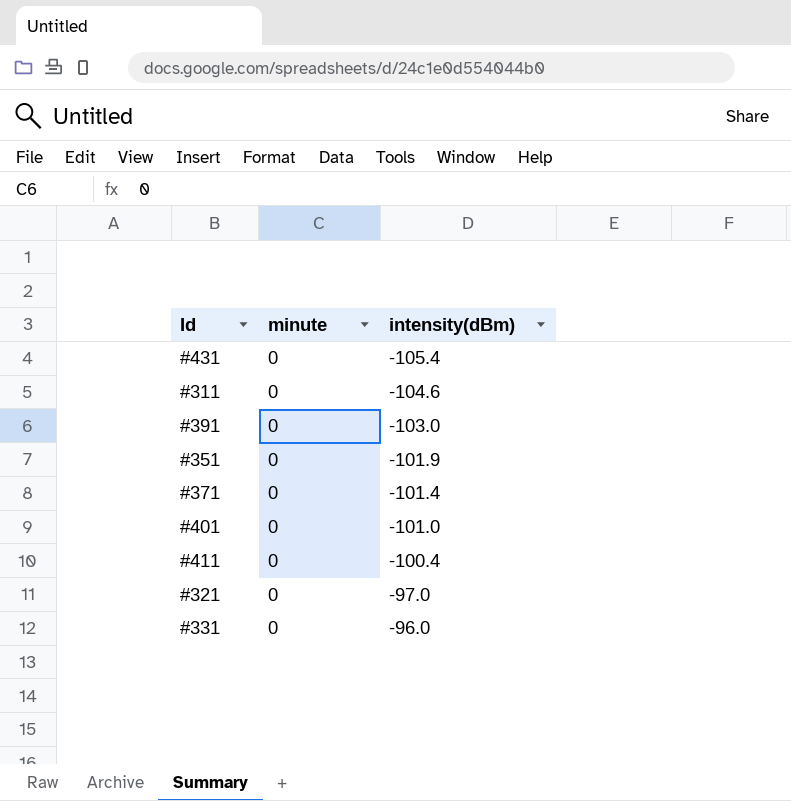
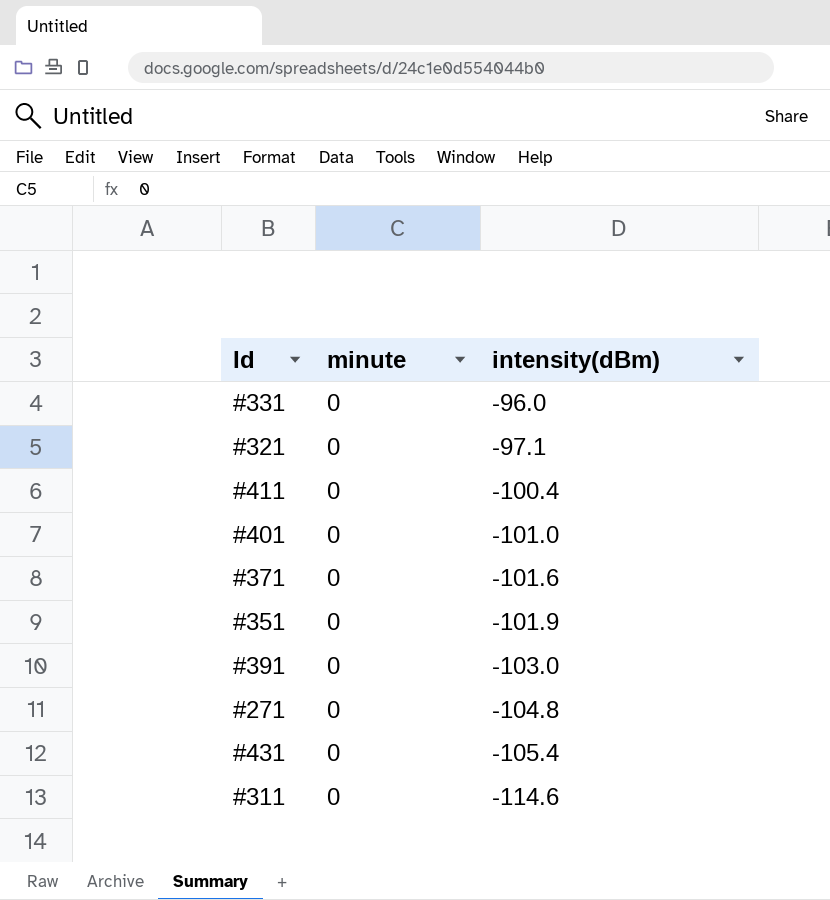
row order: intensity(dBm) ascending -> intensity(dBm) descending
#321 | intensity(dBm): -97.0 -> -97.1
#371 | intensity(dBm): -101.4 -> -101.6
row #271: none -> 0 | -104.8
#311 | intensity(dBm): -104.6 -> -114.6

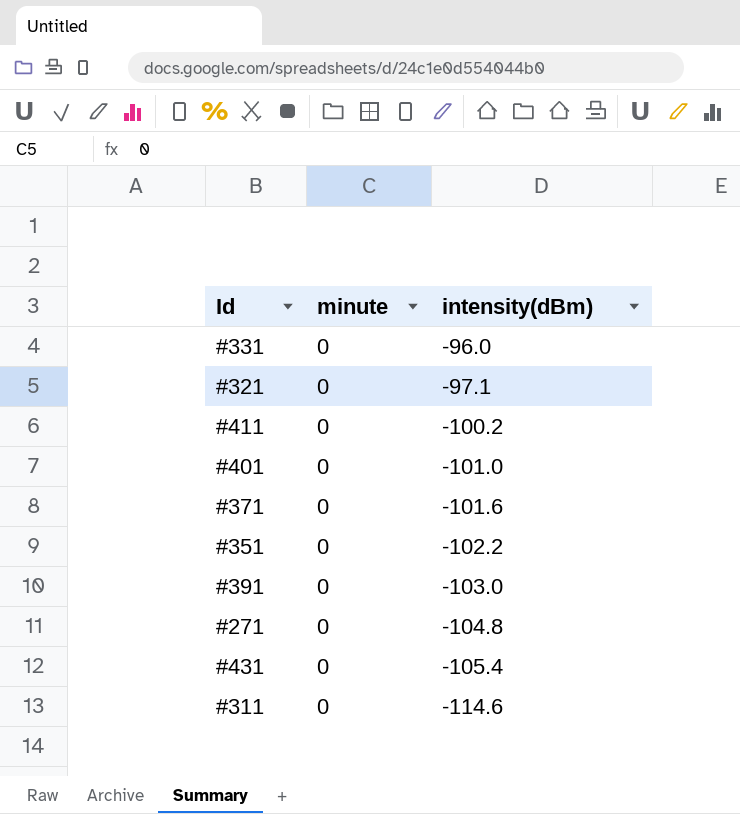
#411 | intensity(dBm): -100.4 -> -100.2
#351 | intensity(dBm): -101.9 -> -102.2

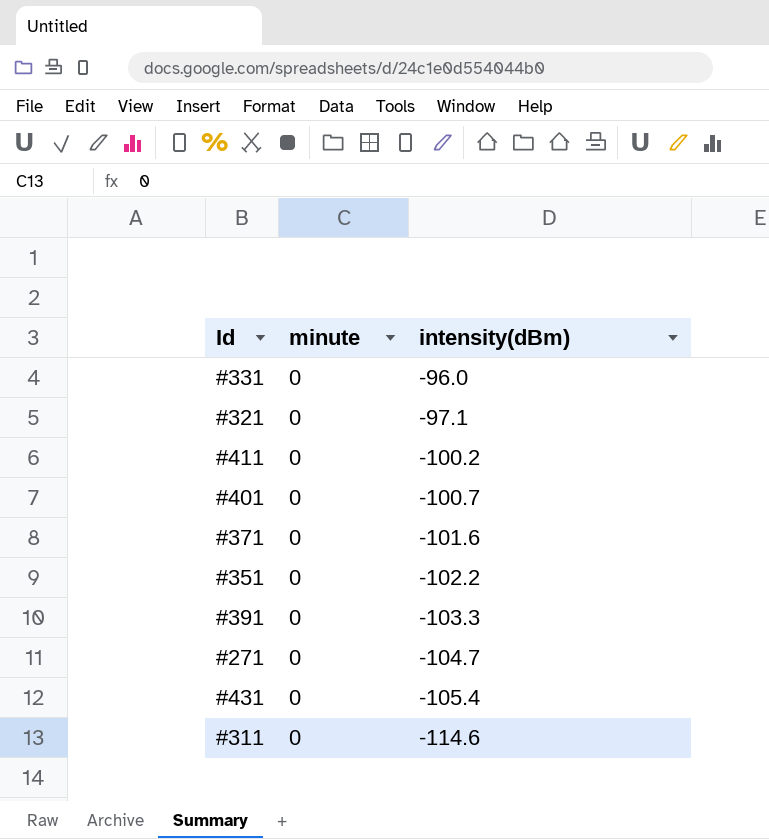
#401 | intensity(dBm): -101.0 -> -100.7
#391 | intensity(dBm): -103.0 -> -103.3
#271 | intensity(dBm): -104.8 -> -104.7

